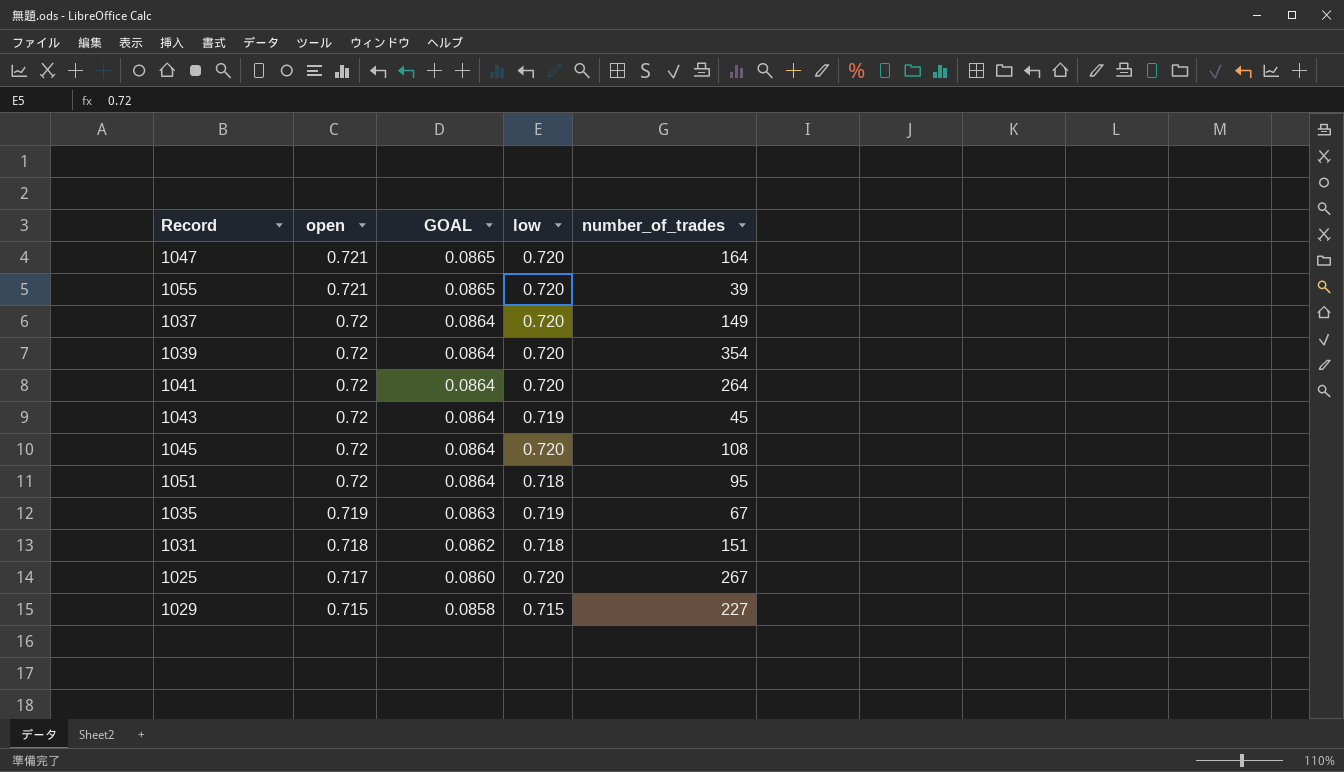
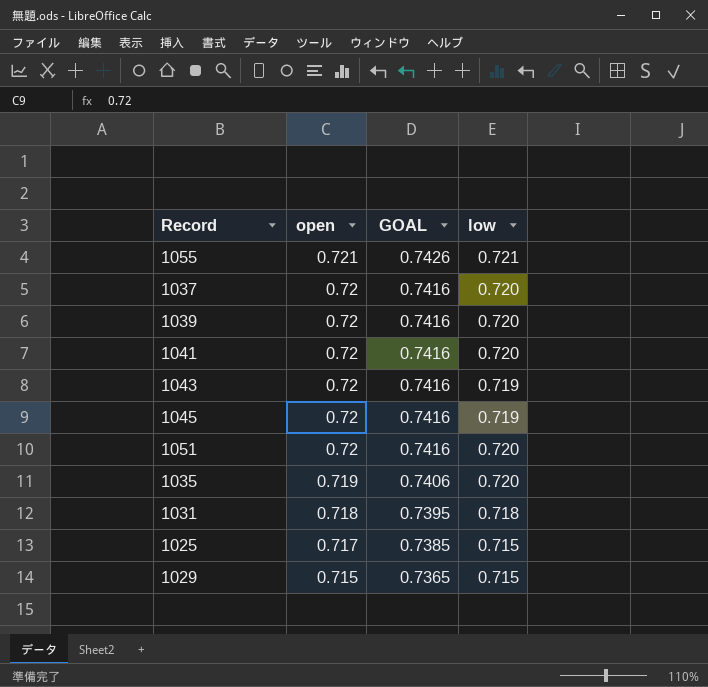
column number_of_trades | position: 5 -> none
column GOAL | formula: [open] * 0.12 -> [open] * 1.03
row 1047: 0.721 | 0.0865 | 0.720 | 164 -> none
1055 | low: 0.720 -> 0.721
1045 | low: 0.720 -> 0.719
1051 | low: 0.718 -> 0.720
1035 | low: 0.719 -> 0.720
1025 | low: 0.720 -> 0.715

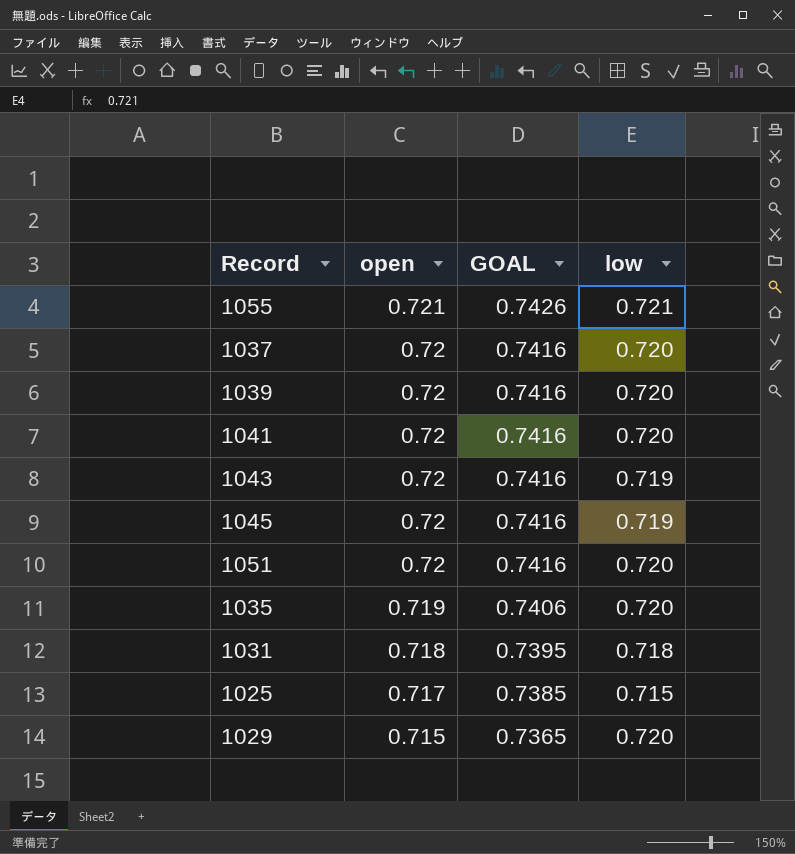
1029 | low: 0.715 -> 0.720

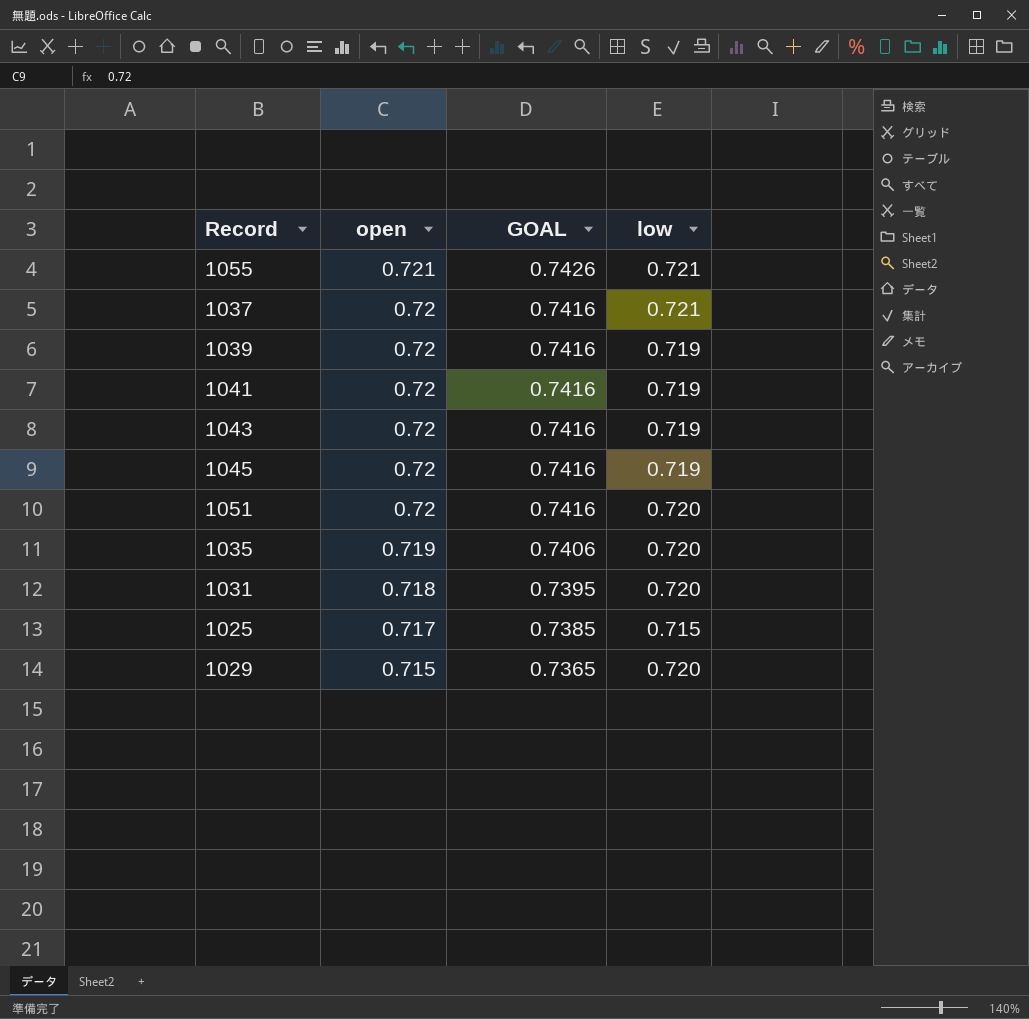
1037 | low: 0.720 -> 0.721
1039 | low: 0.720 -> 0.719
1041 | low: 0.720 -> 0.719
1031 | low: 0.718 -> 0.720

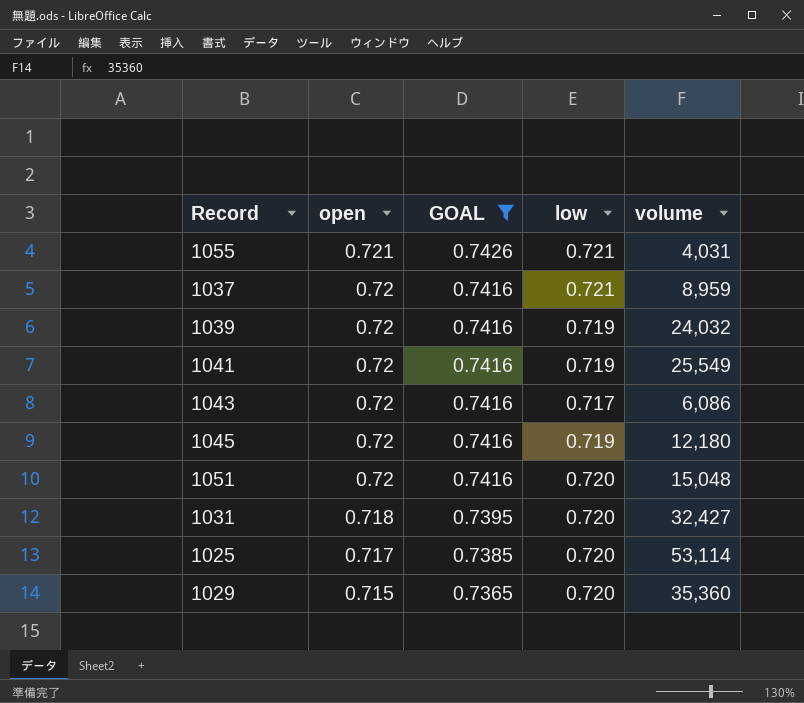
filter: none -> GOAL != 0.7406
column volume | position: none -> 5
1043 | low: 0.719 -> 0.717
1025 | low: 0.715 -> 0.720

